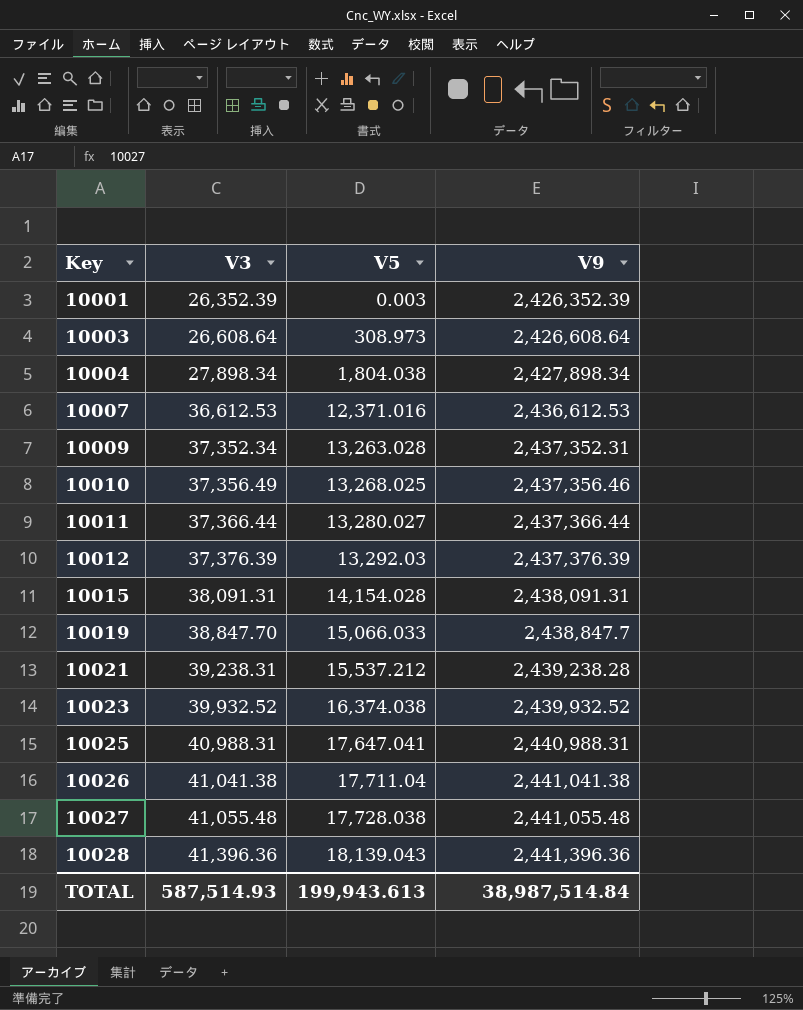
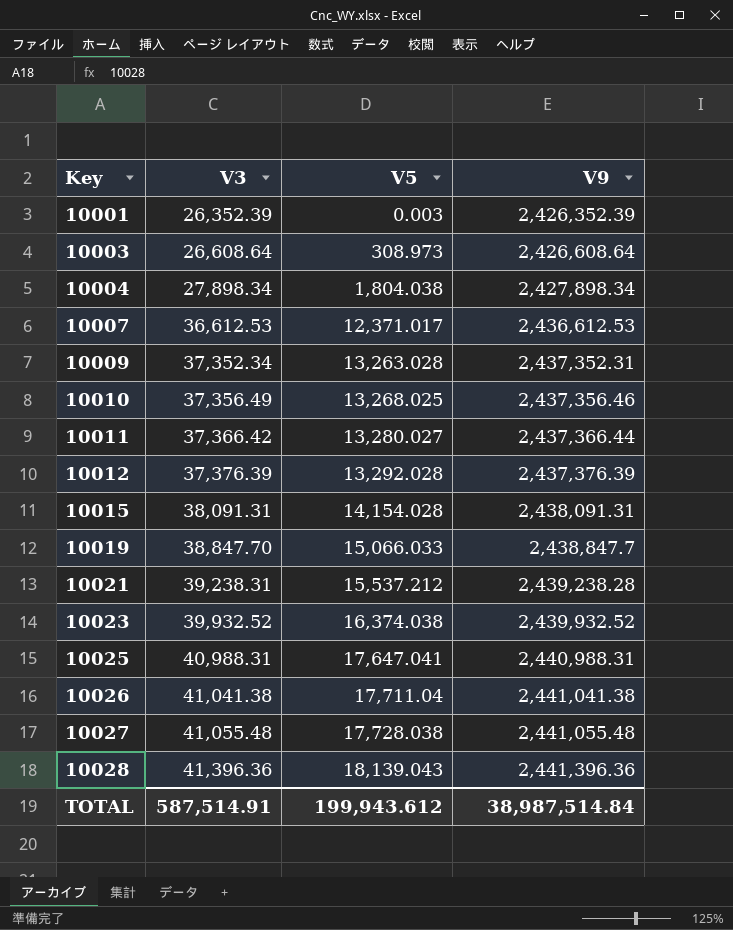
10007 | V5: 12,371.016 -> 12,371.017
10011 | V3: 37,366.44 -> 37,366.42
10012 | V5: 13,292.03 -> 13,292.028
TOTAL | V3: 587,514.93 -> 587,514.91
TOTAL | V5: 199,943.613 -> 199,943.612

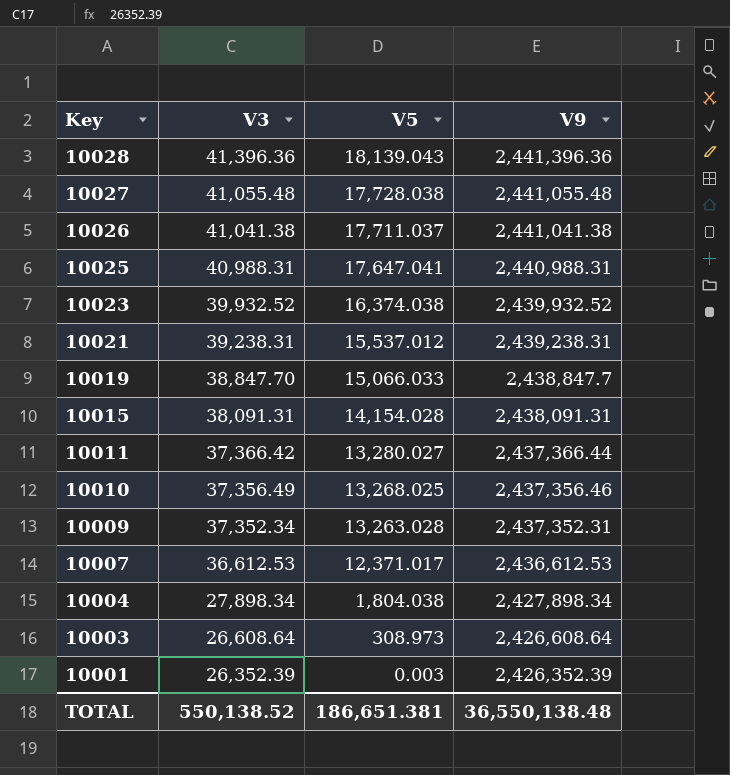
row order: Key ascending -> Key descending
row 10012: 37,376.39 | 13,292.028 | 2,437,376.39 -> none
10026 | V5: 17,711.04 -> 17,711.037
10021 | V5: 15,537.212 -> 15,537.012
10021 | V9: 2,439,238.28 -> 2,439,238.31
TOTAL | V3: 587,514.91 -> 550,138.52
TOTAL | V5: 199,943.612 -> 186,651.381
TOTAL | V9: 38,987,514.84 -> 36,550,138.48

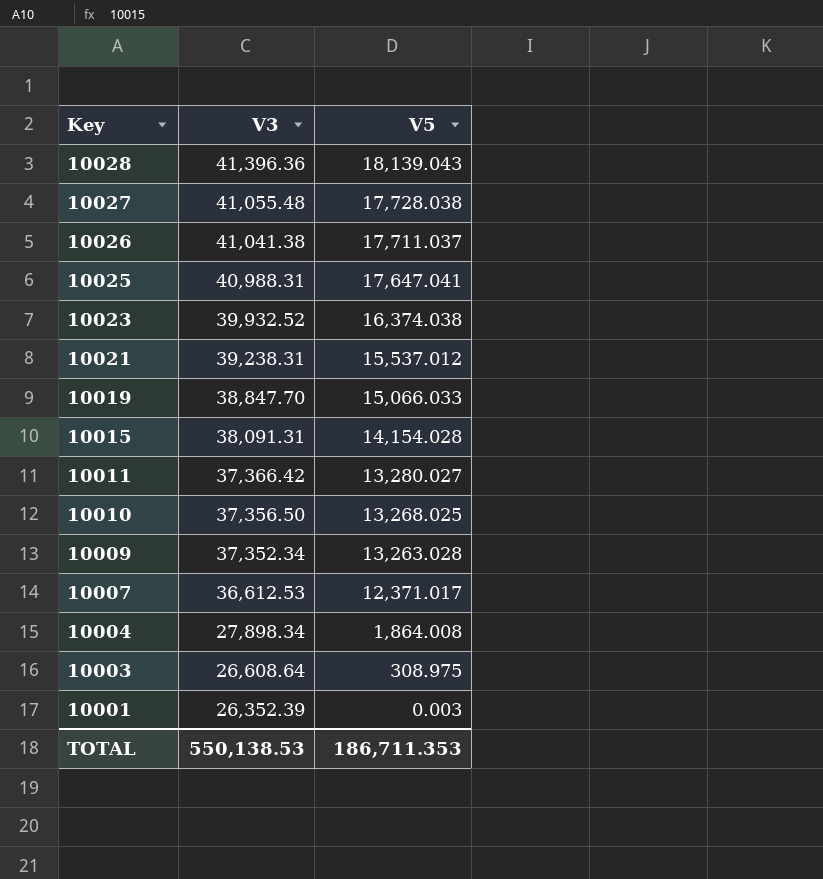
column V9 | position: 4 -> none
10010 | V3: 37,356.49 -> 37,356.50
10004 | V5: 1,804.038 -> 1,864.008
10003 | V5: 308.973 -> 308.975
TOTAL | V3: 550,138.52 -> 550,138.53
TOTAL | V5: 186,651.381 -> 186,711.353

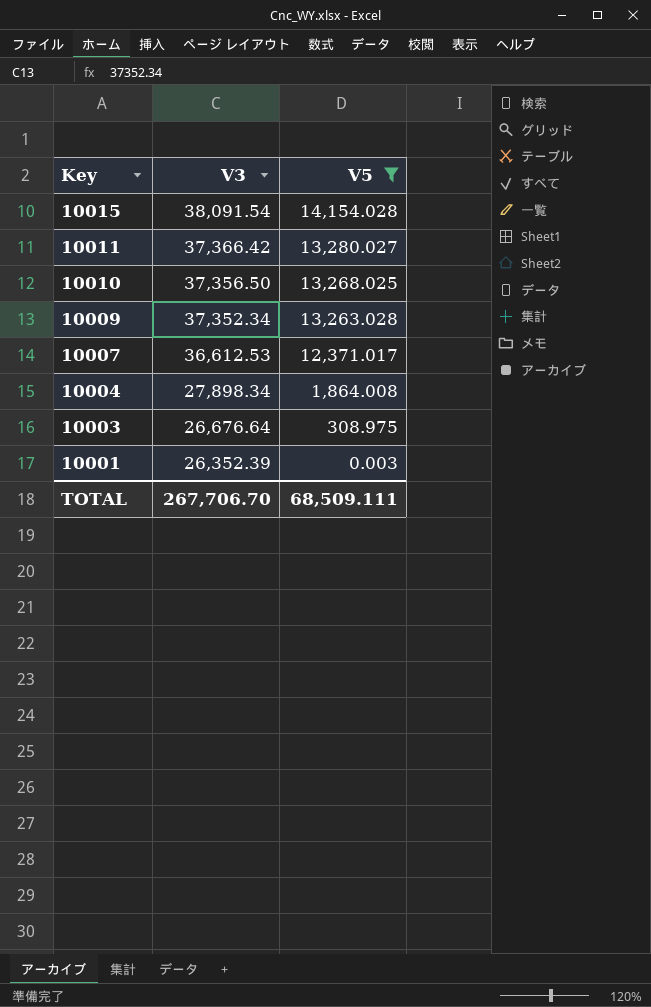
filter: none -> V5 <= 14,154.028
10015 | V3: 38,091.31 -> 38,091.54
10003 | V3: 26,608.64 -> 26,676.64
TOTAL | V3: 550,138.53 -> 267,706.70
TOTAL | V5: 186,711.353 -> 68,509.111

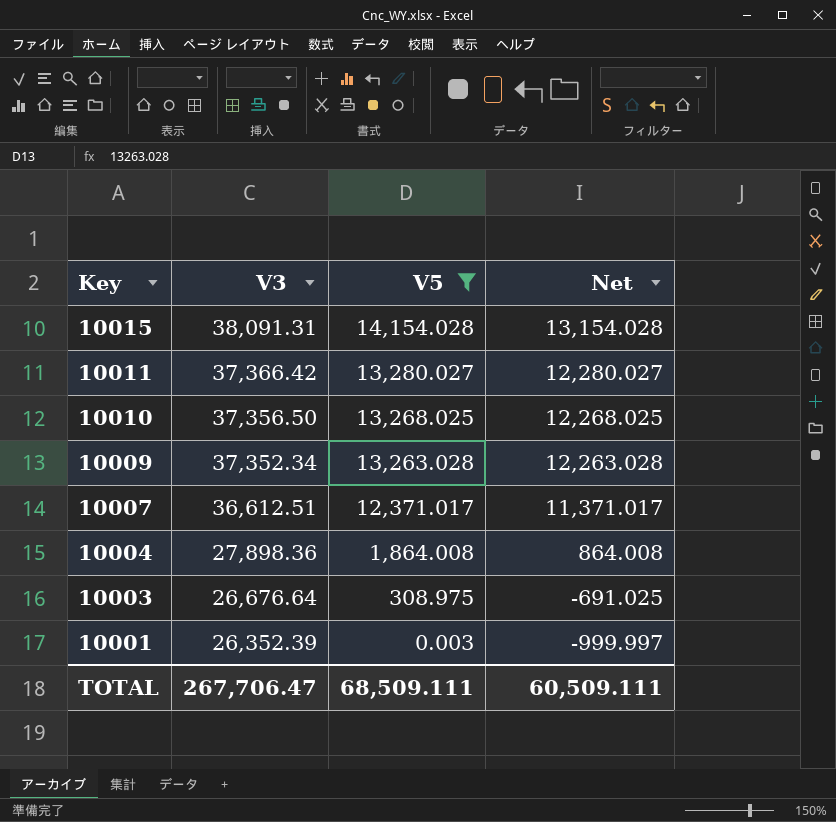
column Net | formula: none -> [V5] - 1000
10015 | V3: 38,091.54 -> 38,091.31
10007 | V3: 36,612.53 -> 36,612.51
10004 | V3: 27,898.34 -> 27,898.36
TOTAL | V3: 267,706.70 -> 267,706.47

